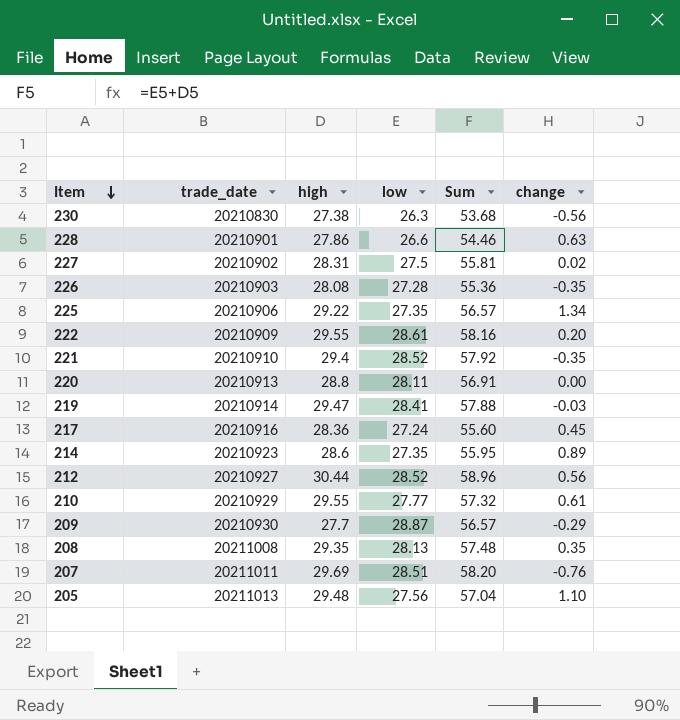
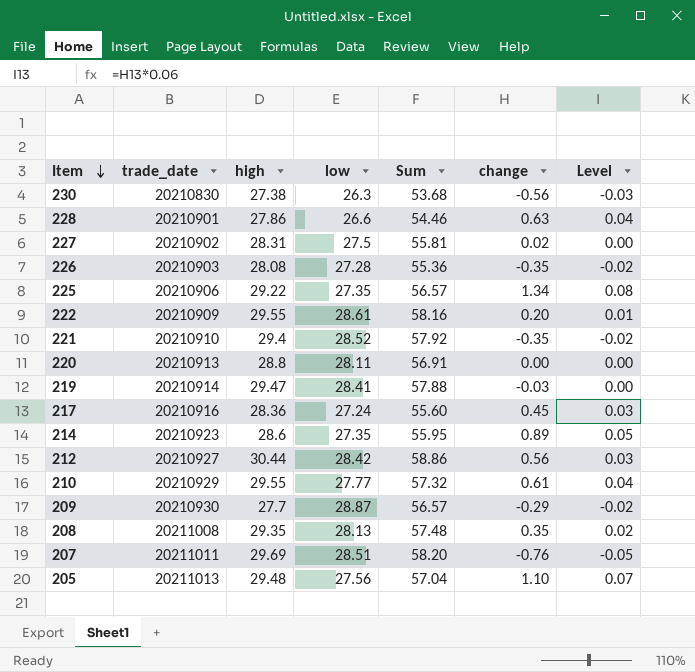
column Level | formula: none -> [change] * 0.06
212 | low: 28.52 -> 28.42
212 | Sum: 58.96 -> 58.86

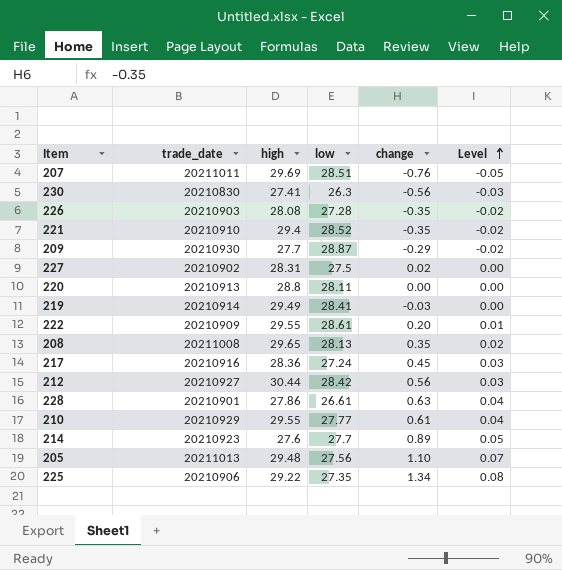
row order: Item descending -> Level ascending
column Sum | formula: [high] + [low] -> none
230 | high: 27.38 -> 27.41
219 | high: 29.47 -> 29.49
208 | high: 29.35 -> 29.65
228 | low: 26.6 -> 26.61
214 | high: 28.6 -> 27.6
214 | low: 27.35 -> 27.7

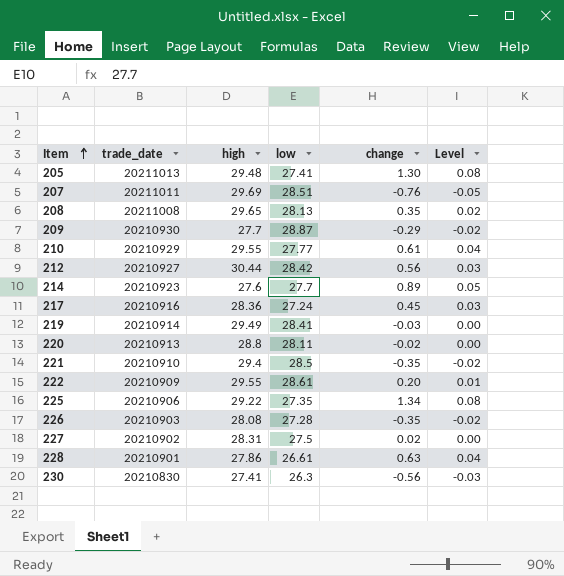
row order: Level ascending -> Item ascending
205 | low: 27.56 -> 27.41
205 | change: 1.10 -> 1.30
205 | Level: 0.07 -> 0.08
220 | change: 0.00 -> -0.02
221 | low: 28.52 -> 28.5

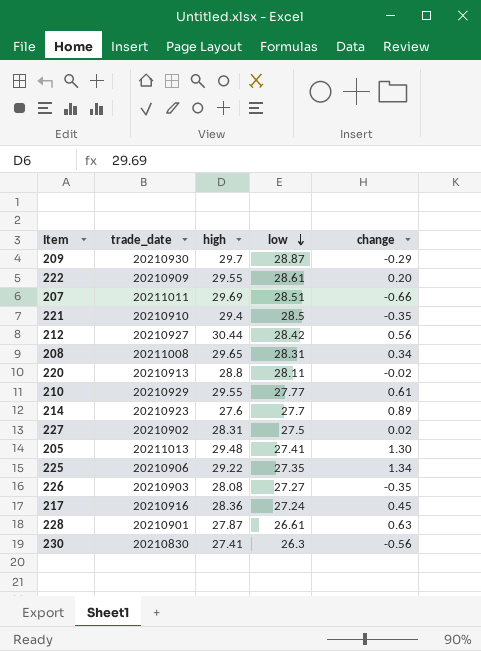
row order: Item ascending -> low descending
column Level | formula: [change] * 0.06 -> none
row 219: 20210914 | 29.49 | 28.41 | -0.03 | 0.00 -> none
209 | high: 27.7 -> 29.7
207 | change: -0.76 -> -0.66
208 | low: 28.13 -> 28.31
208 | change: 0.35 -> 0.34
226 | low: 27.28 -> 27.27
228 | high: 27.86 -> 27.87

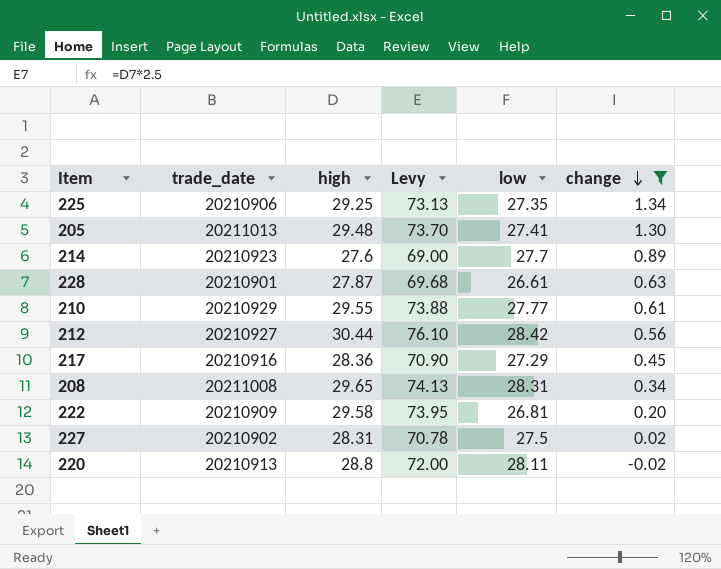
filter: none -> change >= -0.02
row order: low descending -> change descending
column Levy | formula: none -> [high] * 2.5
225 | high: 29.22 -> 29.25
217 | low: 27.24 -> 27.29
222 | high: 29.55 -> 29.58
222 | low: 28.61 -> 26.81

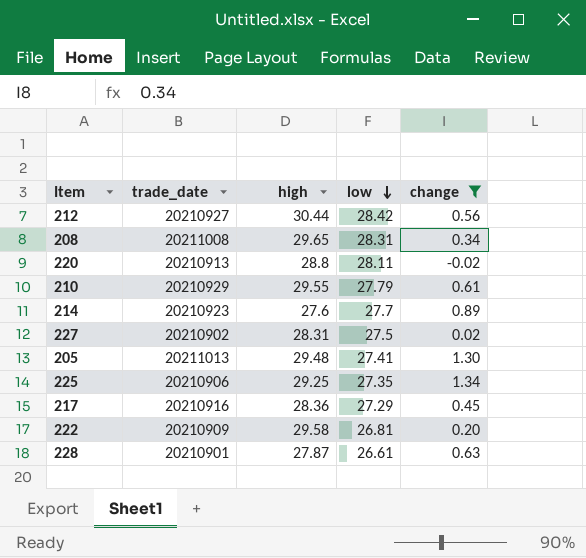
row order: change descending -> low descending
column Levy | formula: [high] * 2.5 -> none
210 | low: 27.77 -> 27.79

